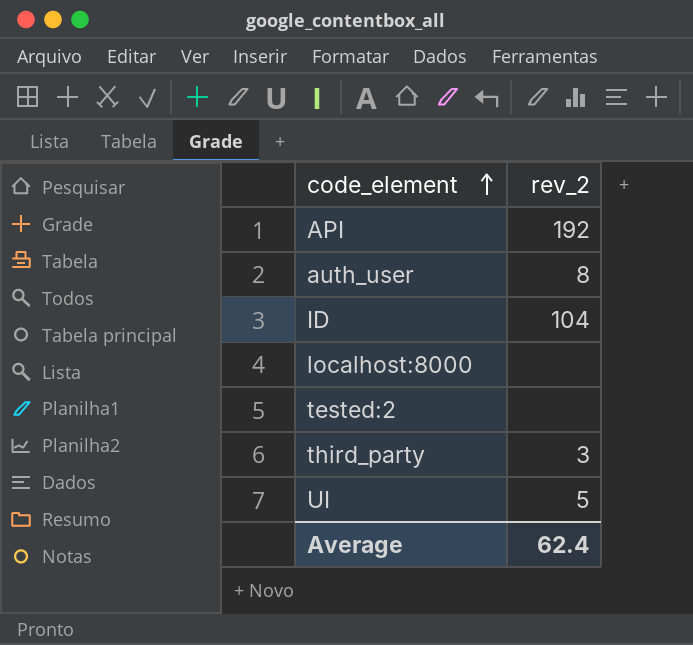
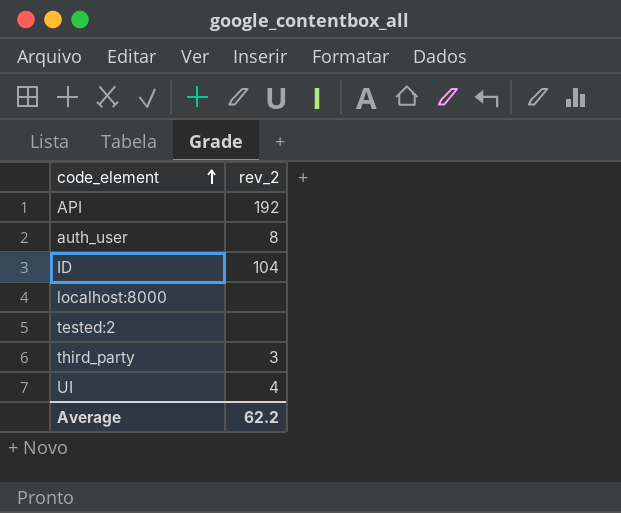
UI | rev_2: 5 -> 4
Average | rev_2: 62.4 -> 62.2

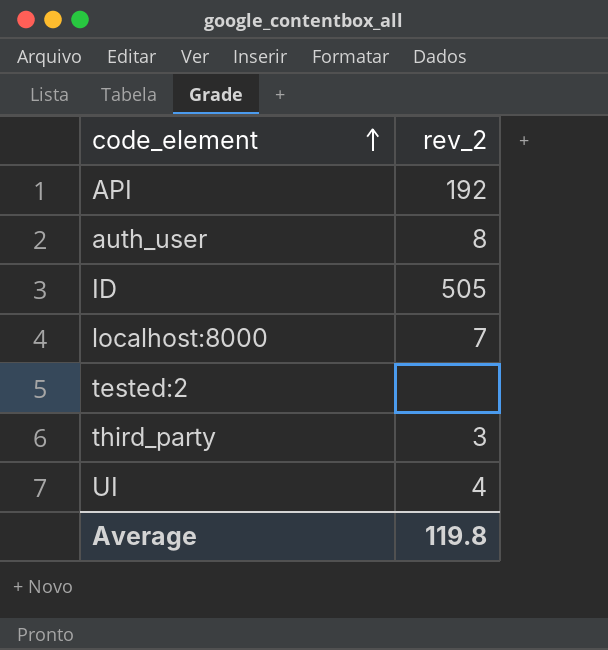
ID | rev_2: 104 -> 505
localhost:8000 | rev_2: none -> 7
Average | rev_2: 62.2 -> 119.8

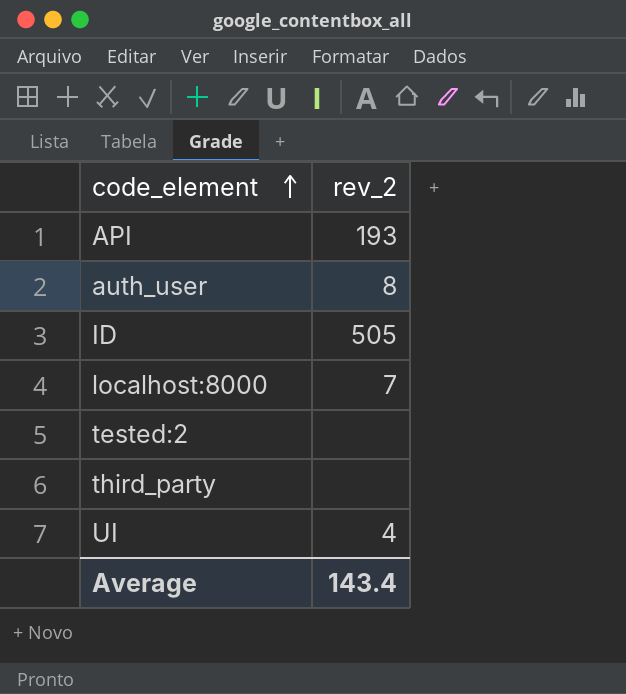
API | rev_2: 192 -> 193
third_party | rev_2: 3 -> none
Average | rev_2: 119.8 -> 143.4

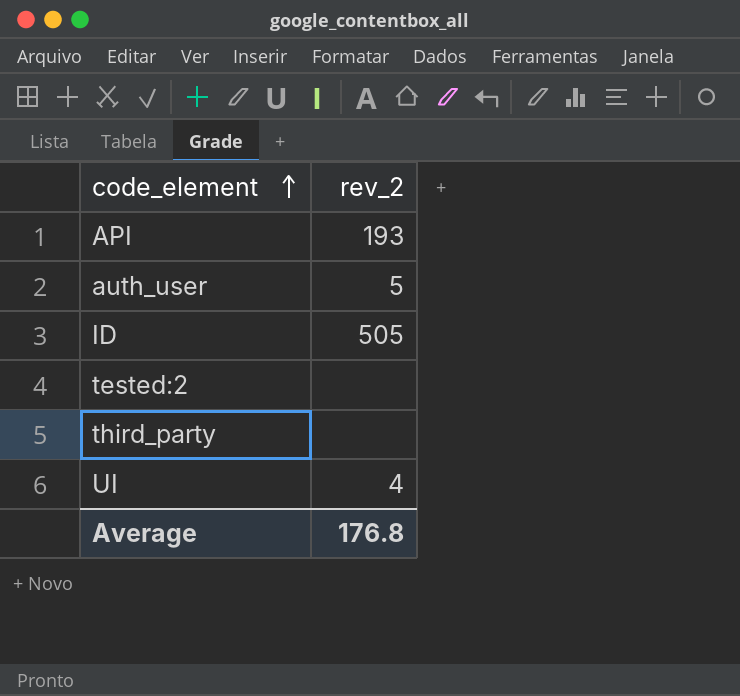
row localhost:8000: 7 -> none
auth_user | rev_2: 8 -> 5
Average | rev_2: 143.4 -> 176.8

